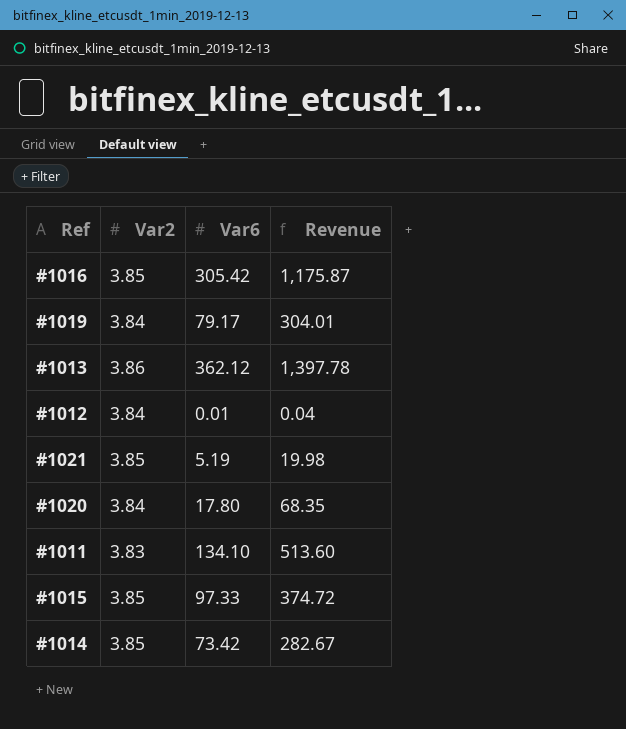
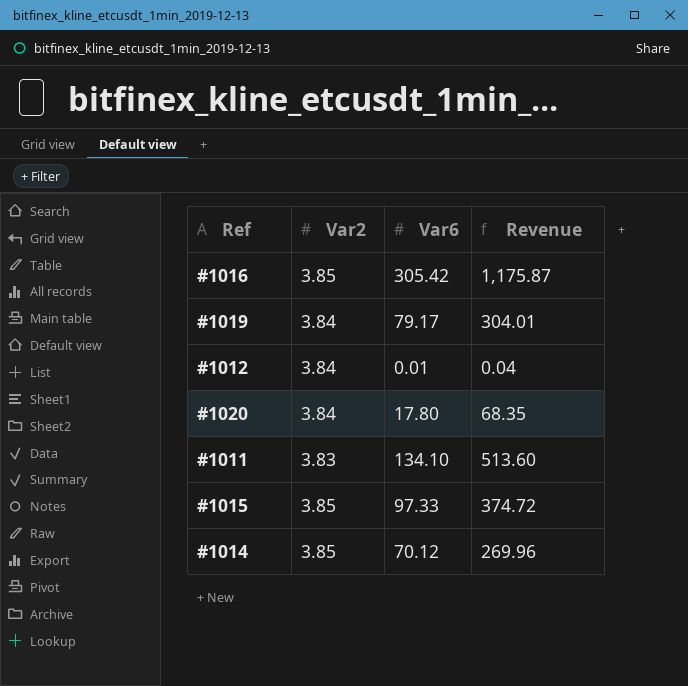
row #1013: 3.86 | 362.12 | 1,397.78 -> none
row #1021: 3.85 | 5.19 | 19.98 -> none
#1014 | Var6: 73.42 -> 70.12
#1014 | Revenue: 282.67 -> 269.96

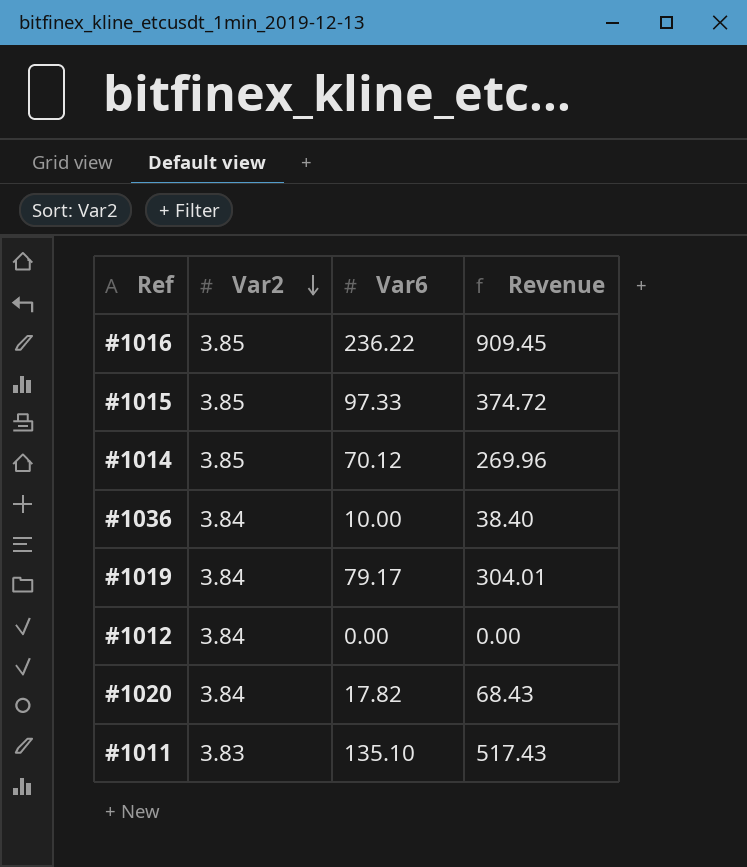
row order: none -> Var2 descending
#1016 | Var6: 305.42 -> 236.22
#1016 | Revenue: 1,175.87 -> 909.45
row #1036: none -> 3.84 | 10.00 | 38.40
#1012 | Var6: 0.01 -> 0.00
#1012 | Revenue: 0.04 -> 0.00
#1020 | Var6: 17.80 -> 17.82
#1020 | Revenue: 68.35 -> 68.43
#1011 | Var6: 134.10 -> 135.10
#1011 | Revenue: 513.60 -> 517.43

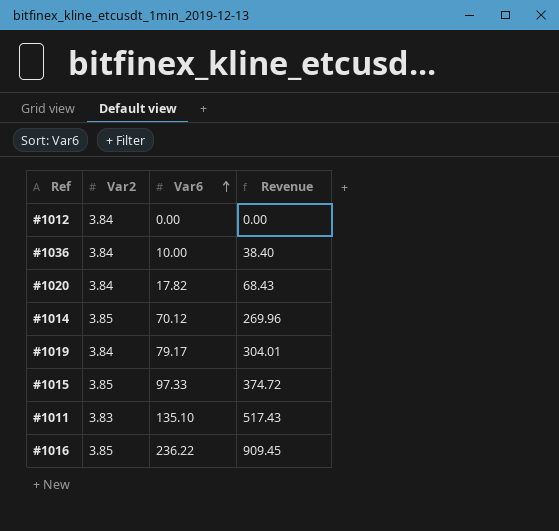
row order: Var2 descending -> Var6 ascending

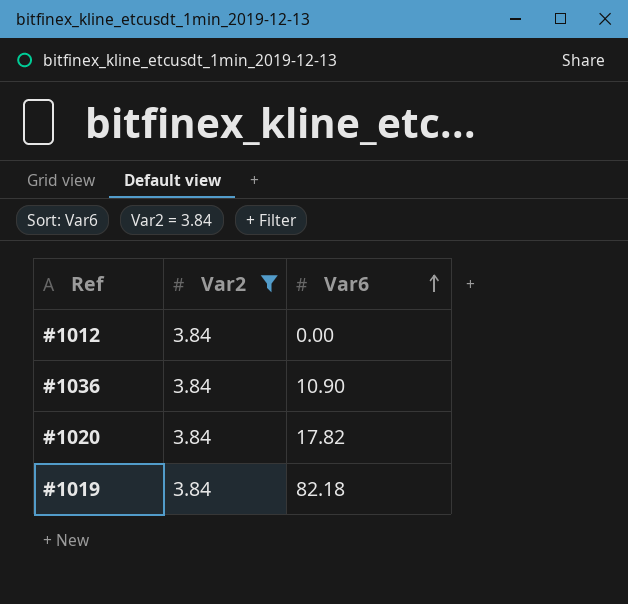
filter: none -> Var2 = 3.84
column Revenue | formula: [Var2] * [Var6] -> none
#1036 | Var6: 10.00 -> 10.90
#1019 | Var6: 79.17 -> 82.18

